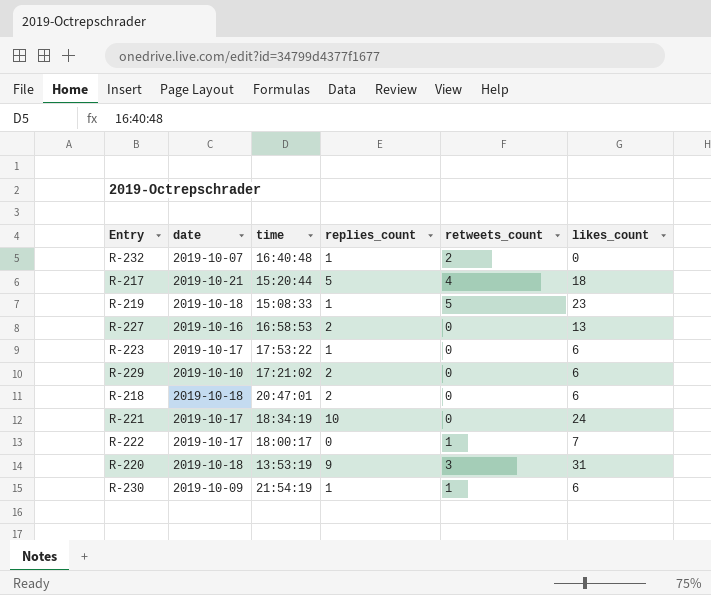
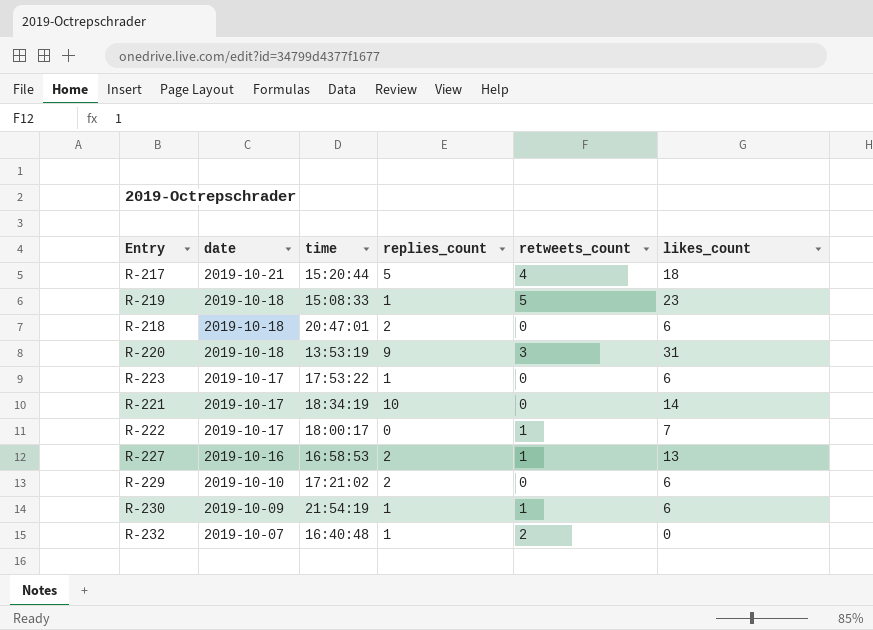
row order: none -> date descending
R-221 | likes_count: 24 -> 14
R-227 | retweets_count: 0 -> 1

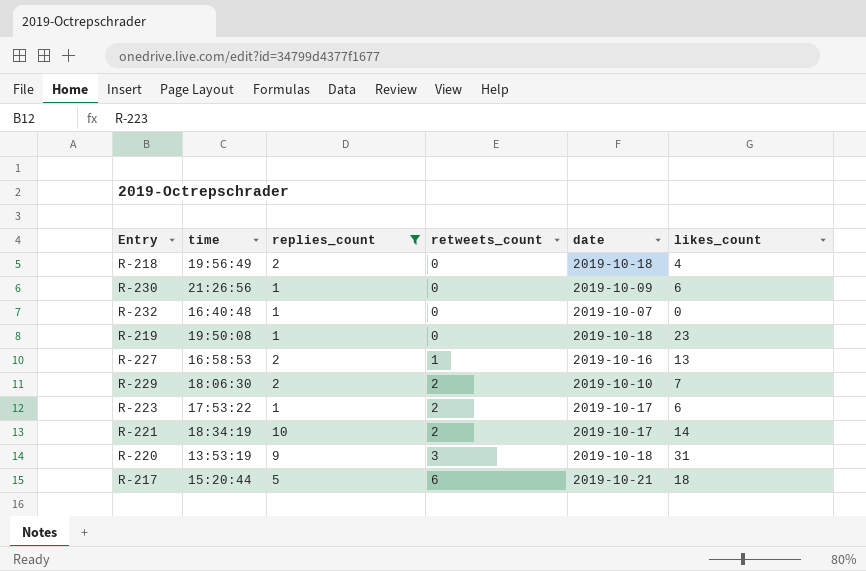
filter: none -> replies_count != 0
row order: date descending -> retweets_count ascending
column date | position: 2 -> 5
R-218 | time: 20:47:01 -> 19:56:49
R-218 | likes_count: 6 -> 4
R-230 | time: 21:54:19 -> 21:26:56
R-230 | retweets_count: 1 -> 0
R-232 | retweets_count: 2 -> 0
R-219 | time: 15:08:33 -> 19:50:08
R-219 | retweets_count: 5 -> 0
R-229 | time: 17:21:02 -> 18:06:30
R-229 | retweets_count: 0 -> 2
R-229 | likes_count: 6 -> 7
R-223 | retweets_count: 0 -> 2
R-221 | retweets_count: 0 -> 2
R-217 | retweets_count: 4 -> 6

